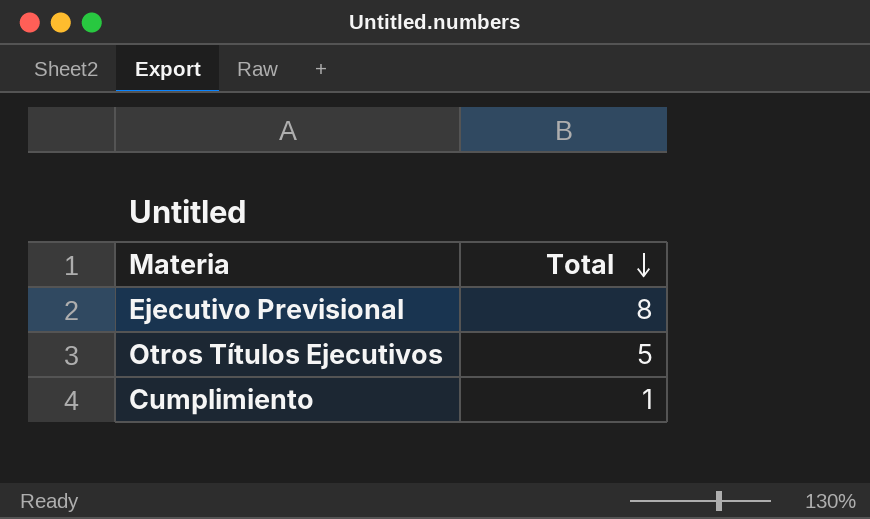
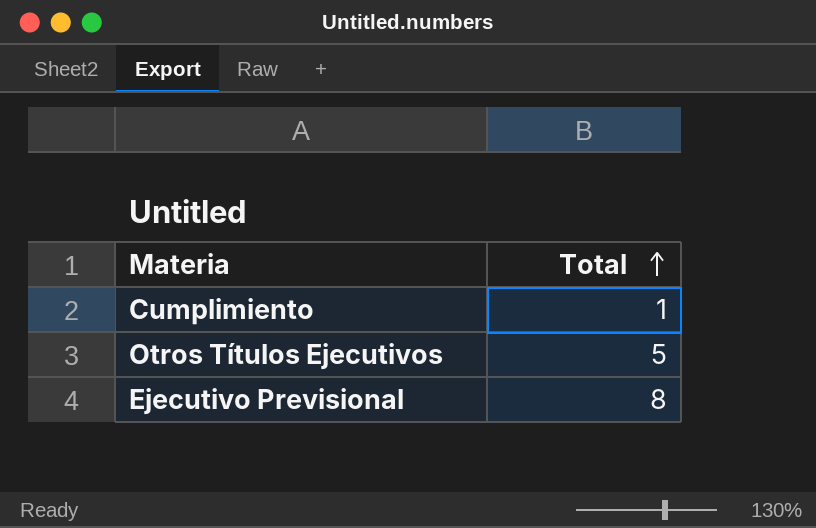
row order: Total descending -> Total ascending

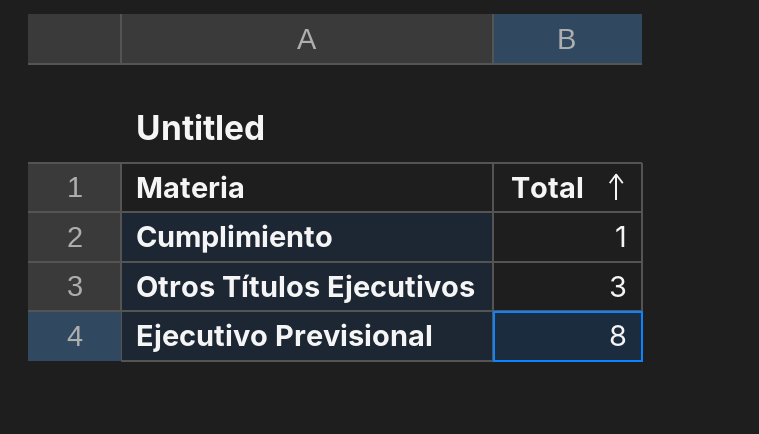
Otros Títulos Ejecutivos | Total: 5 -> 3

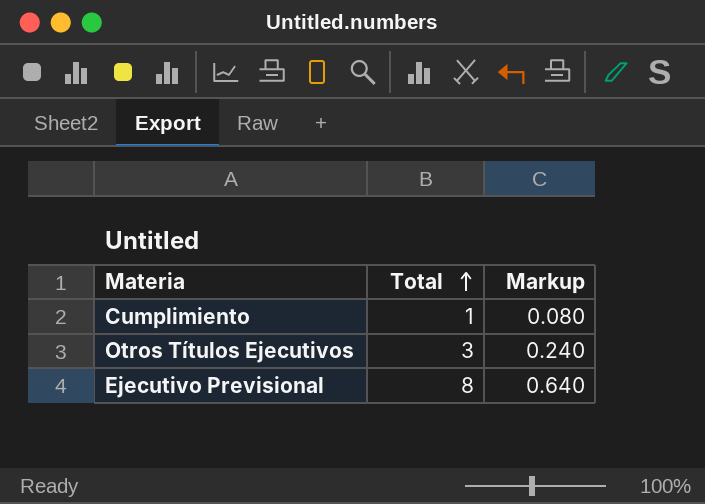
column Markup | formula: none -> [Total] * 0.08

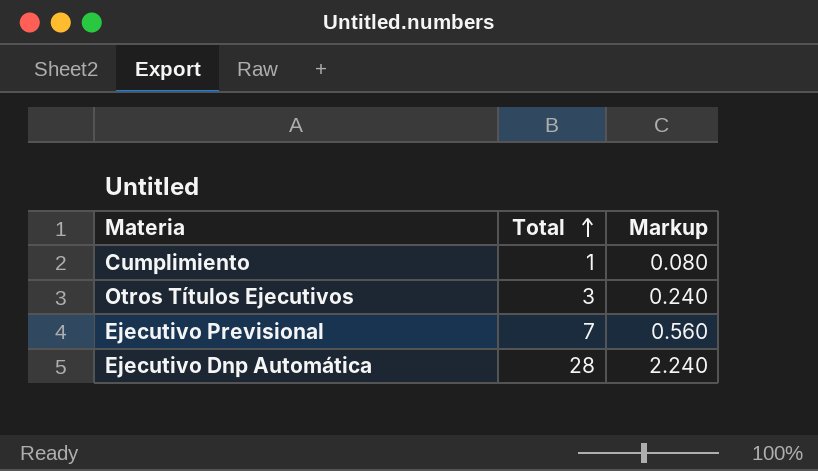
Ejecutivo Previsional | Total: 8 -> 7
Ejecutivo Previsional | Markup: 0.640 -> 0.560
row Ejecutivo Dnp Automática: none -> 28 | 2.240

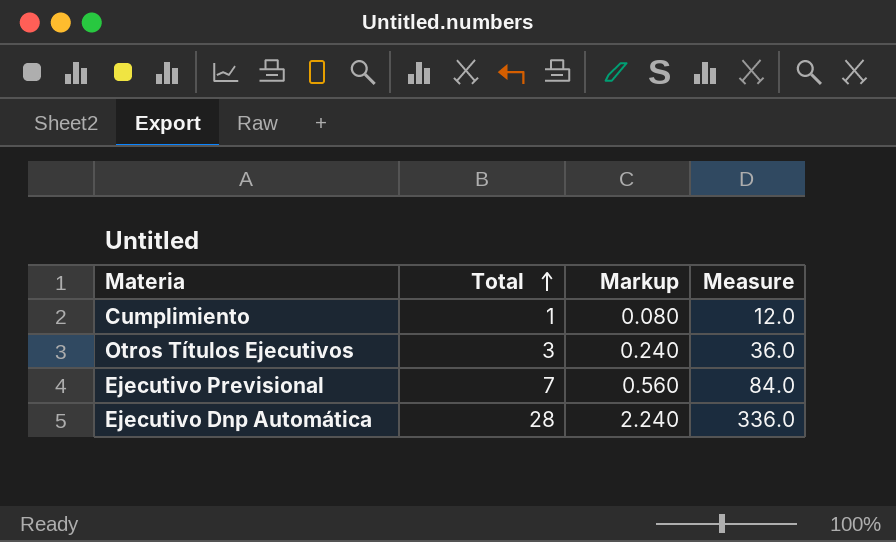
column Measure | formula: none -> [Total] * 12

